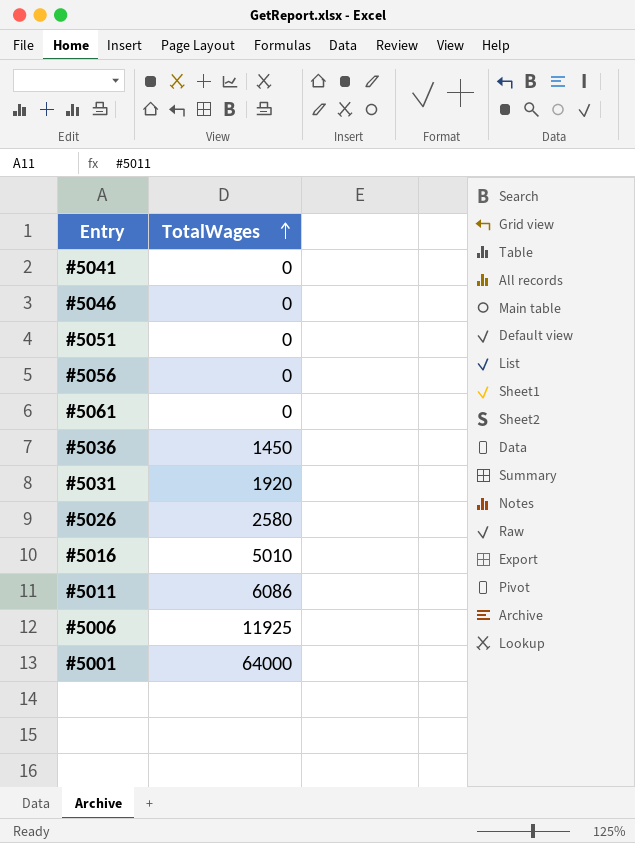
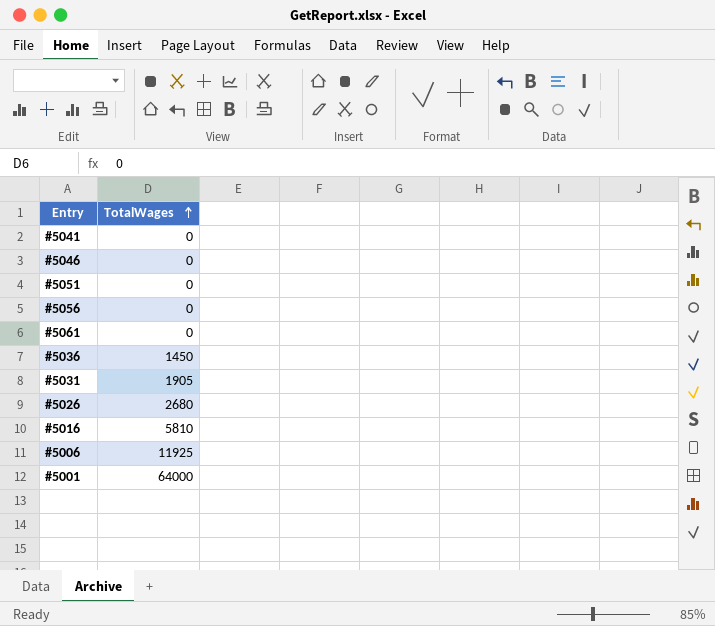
row #5011: 6086 -> none
#5031 | TotalWages: 1920 -> 1905
#5026 | TotalWages: 2580 -> 2680
#5016 | TotalWages: 5010 -> 5810

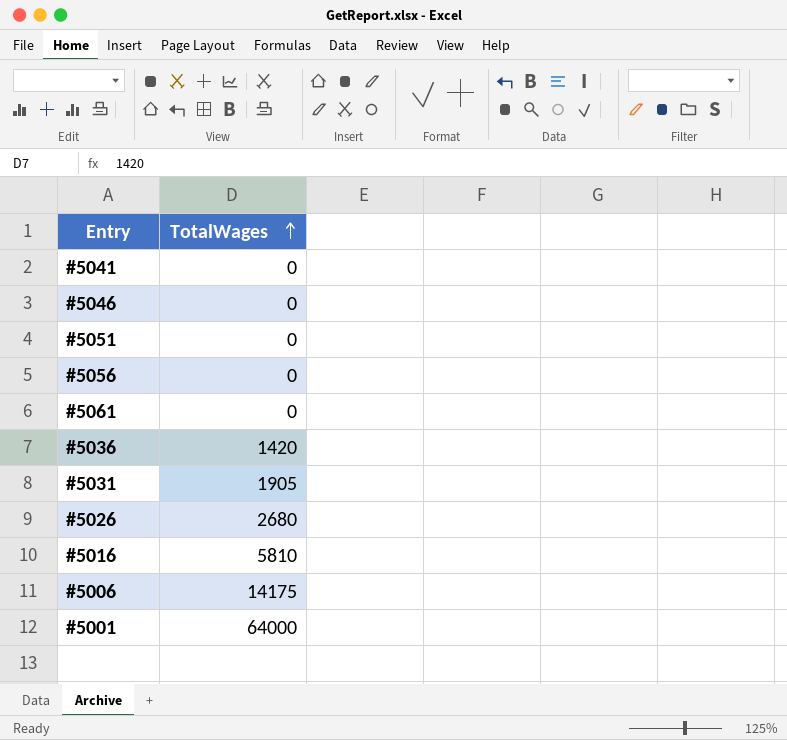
#5036 | TotalWages: 1450 -> 1420
#5006 | TotalWages: 11925 -> 14175

